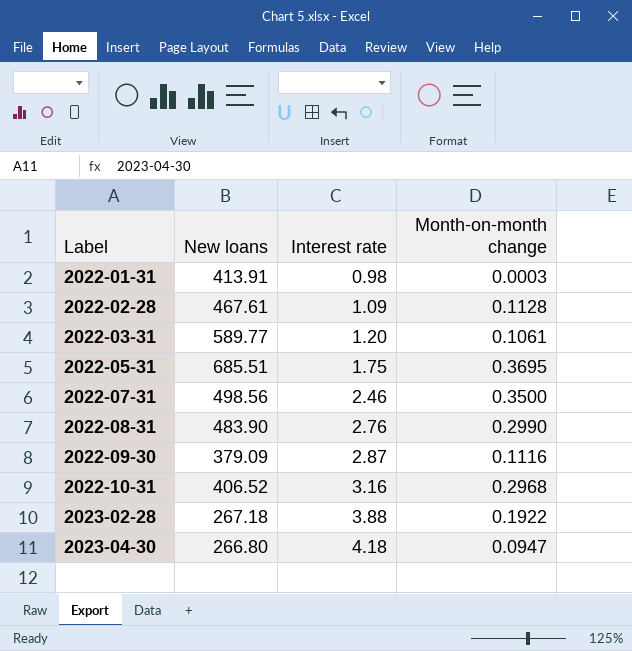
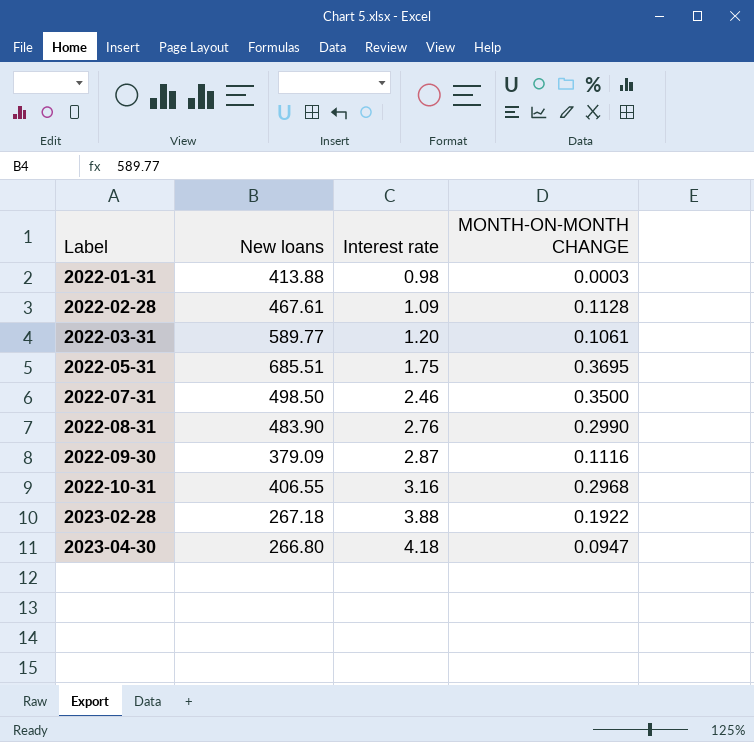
column name: Month-on-month change -> MONTH-ON-MONTH CHANGE
2022-01-31 | New loans: 413.91 -> 413.88
2022-07-31 | New loans: 498.56 -> 498.50
2022-10-31 | New loans: 406.52 -> 406.55

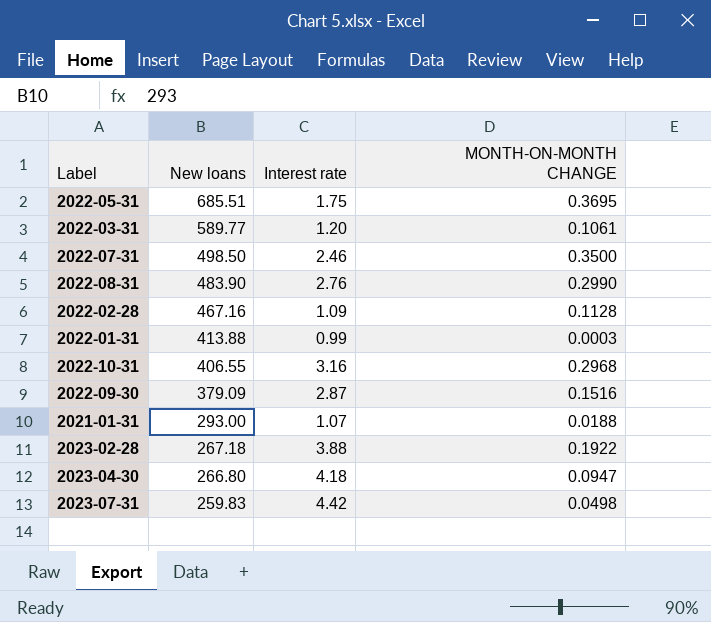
row order: Label ascending -> New loans descending
2022-02-28 | New loans: 467.61 -> 467.16
2022-01-31 | Interest rate: 0.98 -> 0.99
2022-09-30 | MONTH-ON-MONTH CHANGE: 0.1116 -> 0.1516
row 2021-01-31: none -> 293.00 | 1.07 | 0.0188
row 2023-07-31: none -> 259.83 | 4.42 | 0.0498

